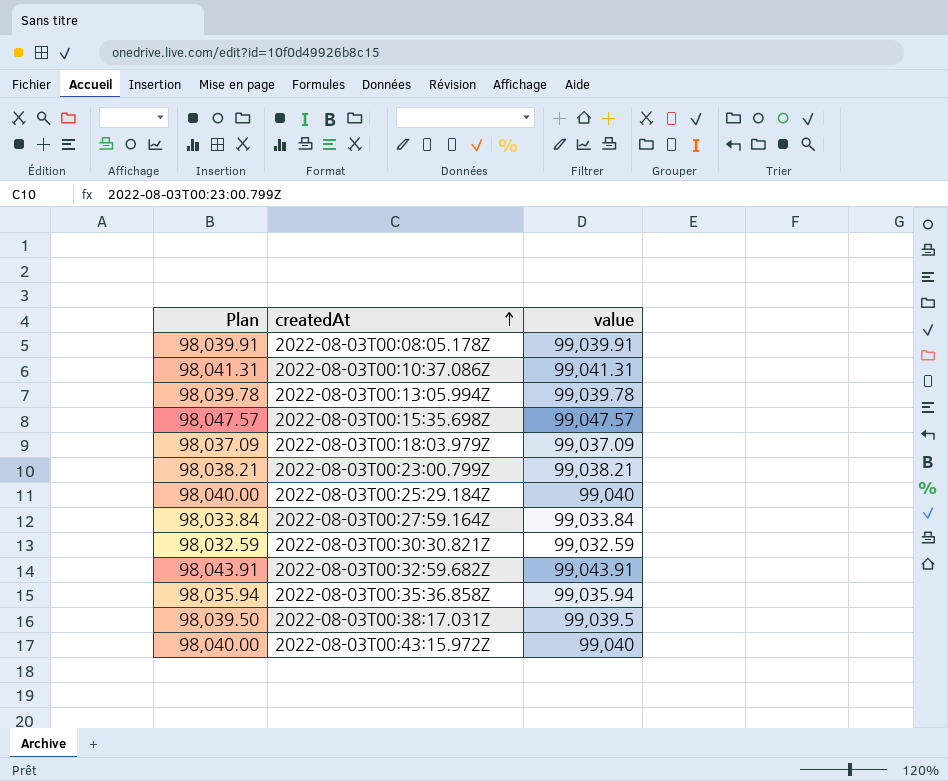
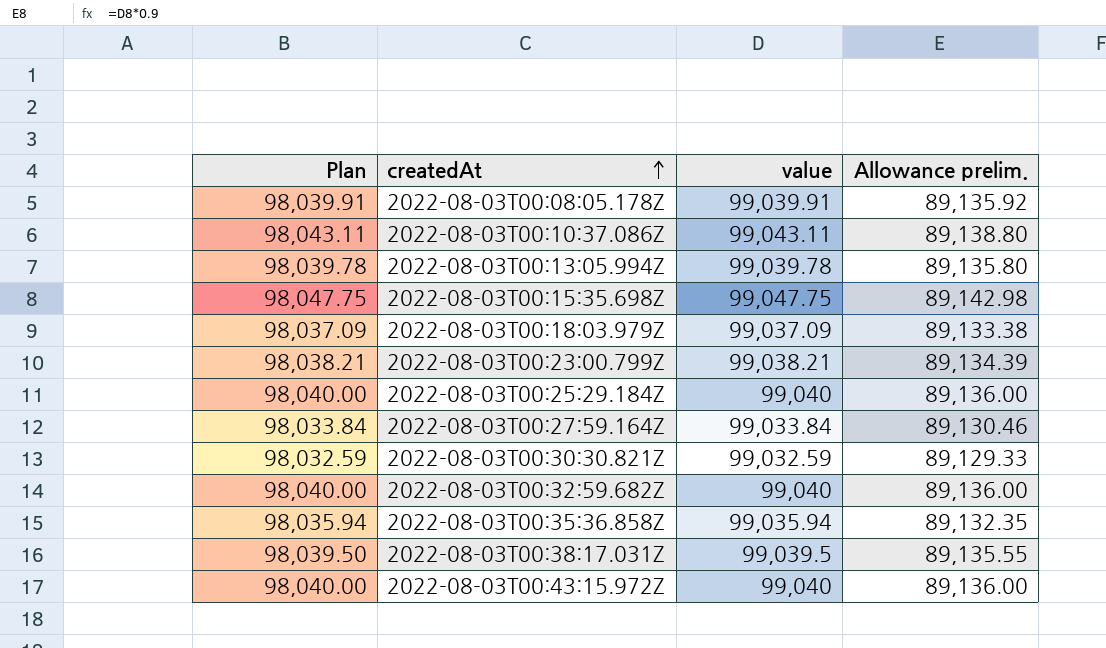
column Allowance prelim. | formula: none -> [value] * 0.9
2022-08-03T00:10:37.086Z | Plan: 98,041.31 -> 98,043.11
2022-08-03T00:10:37.086Z | value: 99,041.31 -> 99,043.11
2022-08-03T00:15:35.698Z | Plan: 98,047.57 -> 98,047.75
2022-08-03T00:15:35.698Z | value: 99,047.57 -> 99,047.75
2022-08-03T00:32:59.682Z | Plan: 98,043.91 -> 98,040.00
2022-08-03T00:32:59.682Z | value: 99,043.91 -> 99,040

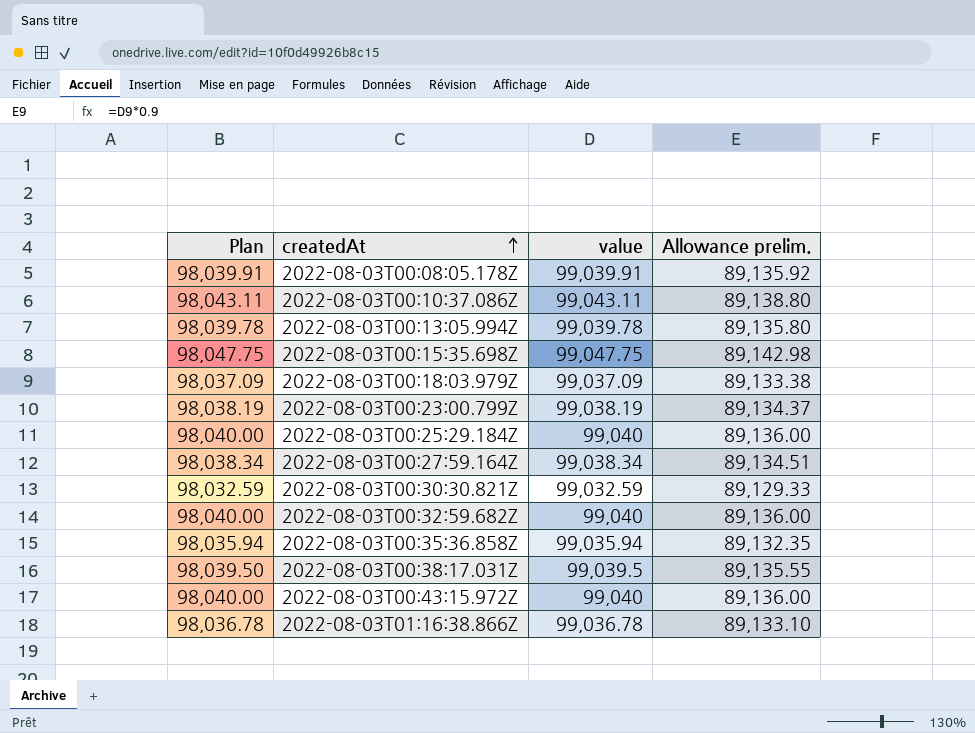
2022-08-03T00:23:00.799Z | Plan: 98,038.21 -> 98,038.19
2022-08-03T00:23:00.799Z | value: 99,038.21 -> 99,038.19
2022-08-03T00:23:00.799Z | Allowance prelim.: 89,134.39 -> 89,134.37
2022-08-03T00:27:59.164Z | Plan: 98,033.84 -> 98,038.34
2022-08-03T00:27:59.164Z | value: 99,033.84 -> 99,038.34
2022-08-03T00:27:59.164Z | Allowance prelim.: 89,130.46 -> 89,134.51
row 2022-08-03T01:16:38.866Z: none -> 98,036.78 | 99,036.78 | 89,133.10

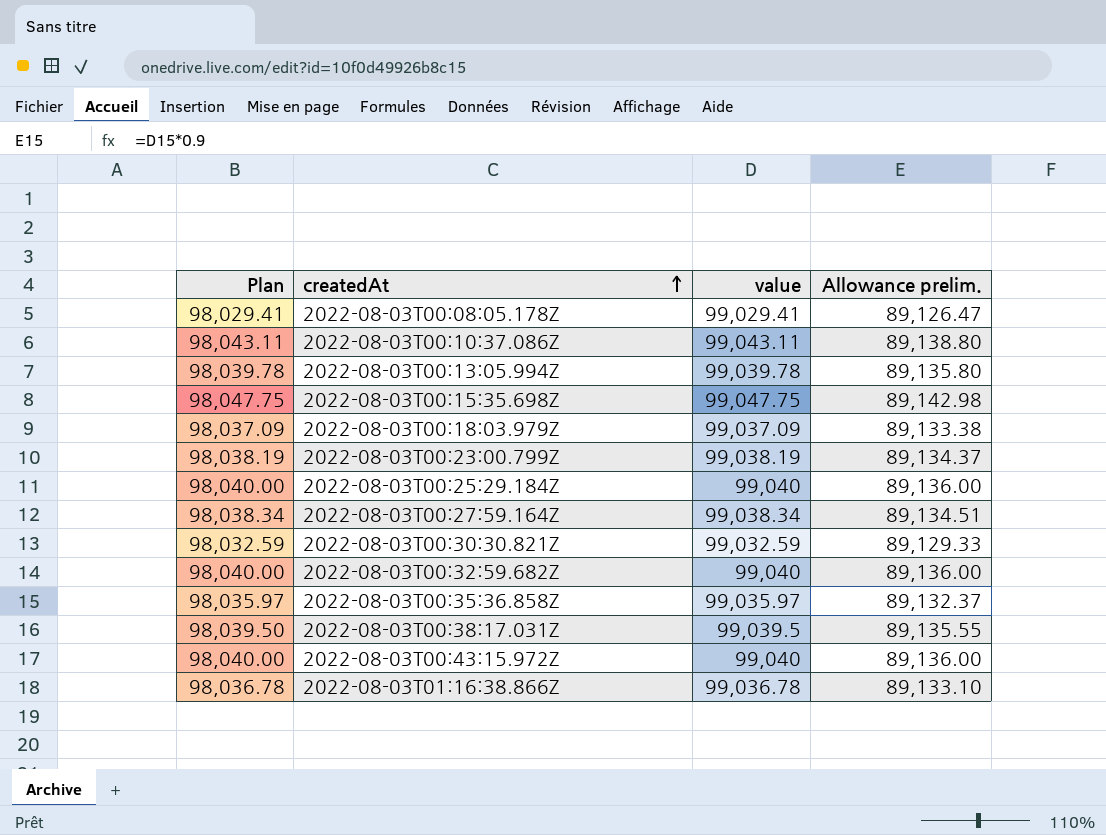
2022-08-03T00:08:05.178Z | Plan: 98,039.91 -> 98,029.41
2022-08-03T00:08:05.178Z | value: 99,039.91 -> 99,029.41
2022-08-03T00:08:05.178Z | Allowance prelim.: 89,135.92 -> 89,126.47
2022-08-03T00:35:36.858Z | Plan: 98,035.94 -> 98,035.97
2022-08-03T00:35:36.858Z | value: 99,035.94 -> 99,035.97
2022-08-03T00:35:36.858Z | Allowance prelim.: 89,132.35 -> 89,132.37

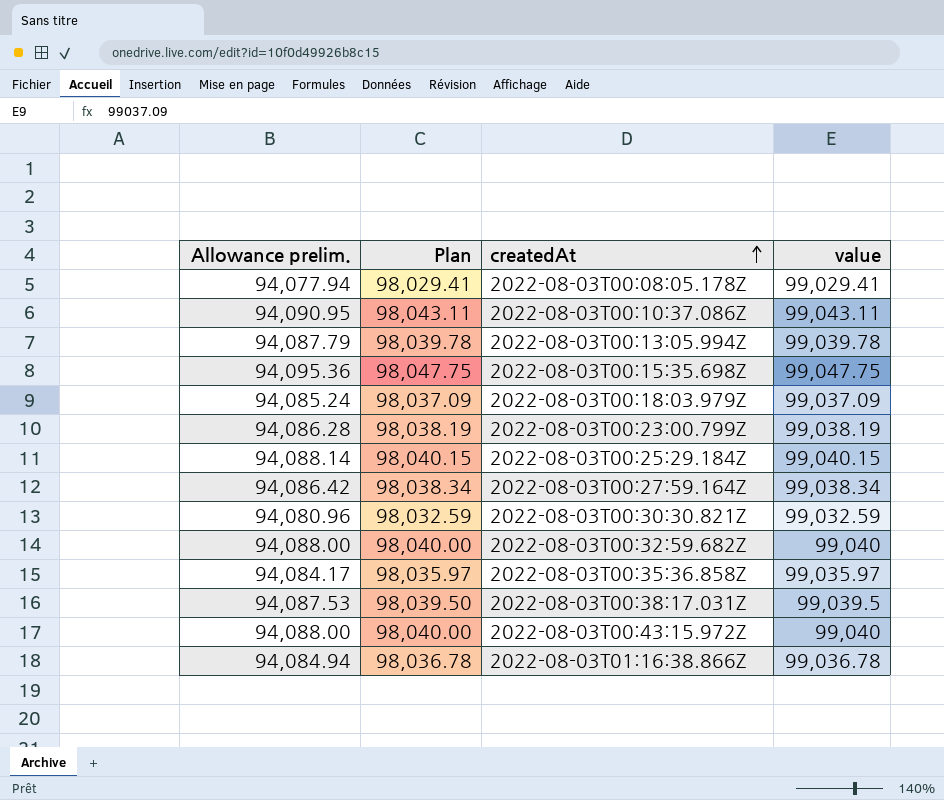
column Allowance prelim. | formula: [value] * 0.9 -> [value] * 0.95
column Allowance prelim. | position: 4 -> 1
2022-08-03T00:25:29.184Z | Plan: 98,040.00 -> 98,040.15
2022-08-03T00:25:29.184Z | value: 99,040 -> 99,040.15

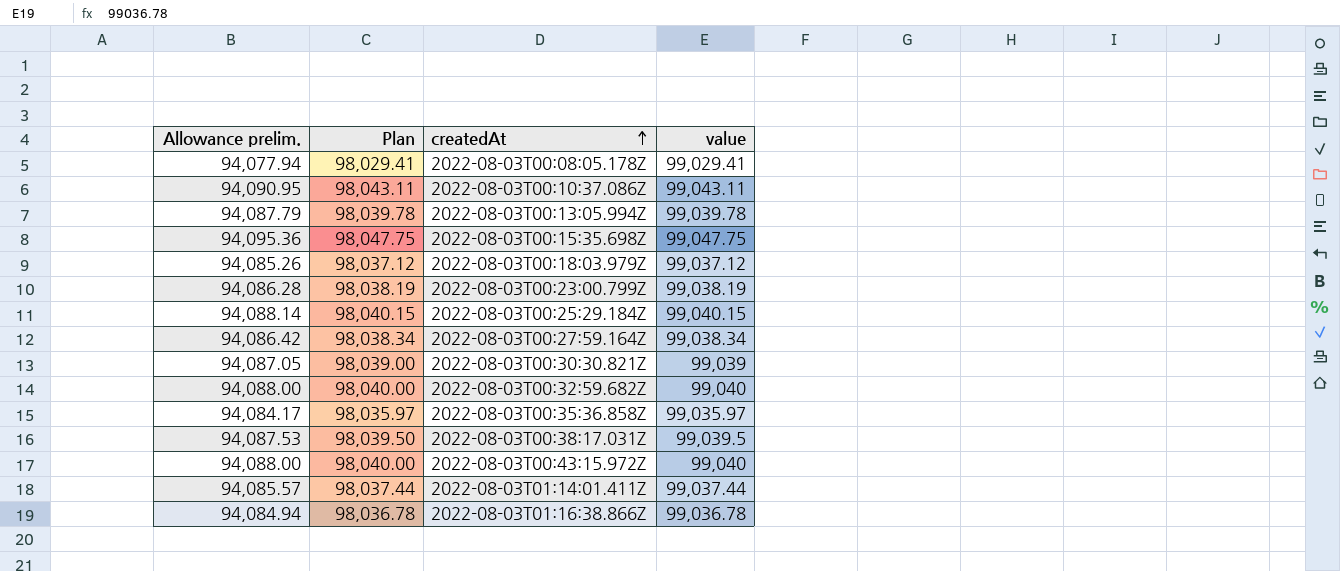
2022-08-03T00:18:03.979Z | Allowance prelim.: 94,085.24 -> 94,085.26
2022-08-03T00:18:03.979Z | Plan: 98,037.09 -> 98,037.12
2022-08-03T00:18:03.979Z | value: 99,037.09 -> 99,037.12
2022-08-03T00:30:30.821Z | Allowance prelim.: 94,080.96 -> 94,087.05
2022-08-03T00:30:30.821Z | Plan: 98,032.59 -> 98,039.00
2022-08-03T00:30:30.821Z | value: 99,032.59 -> 99,039
row 2022-08-03T01:14:01.411Z: none -> 94,085.57 | 98,037.44 | 99,037.44

